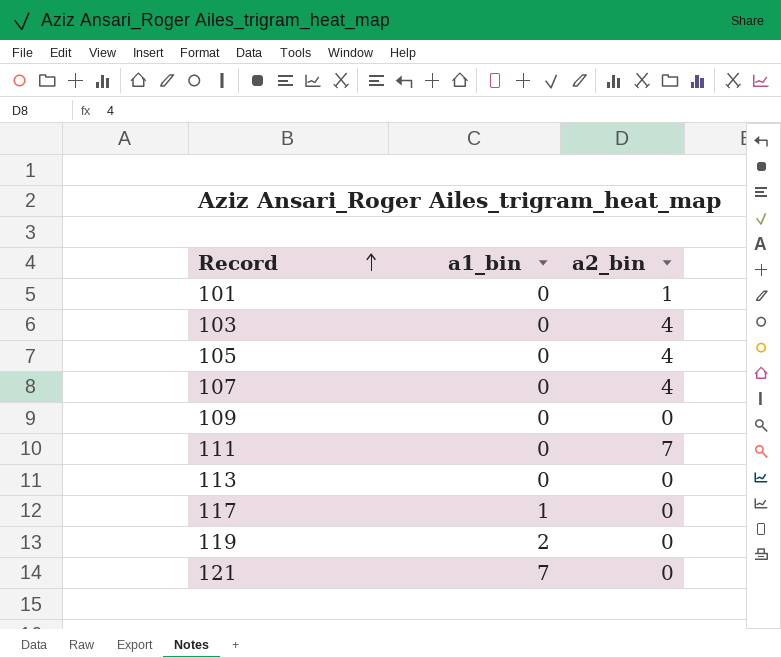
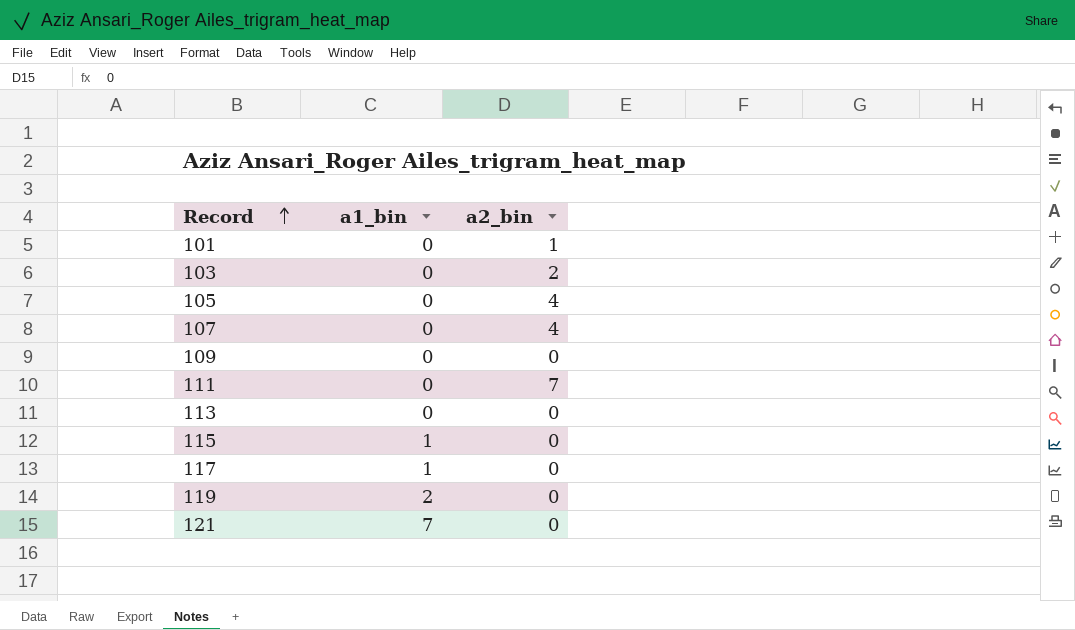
103 | a2_bin: 4 -> 2
row 115: none -> 1 | 0

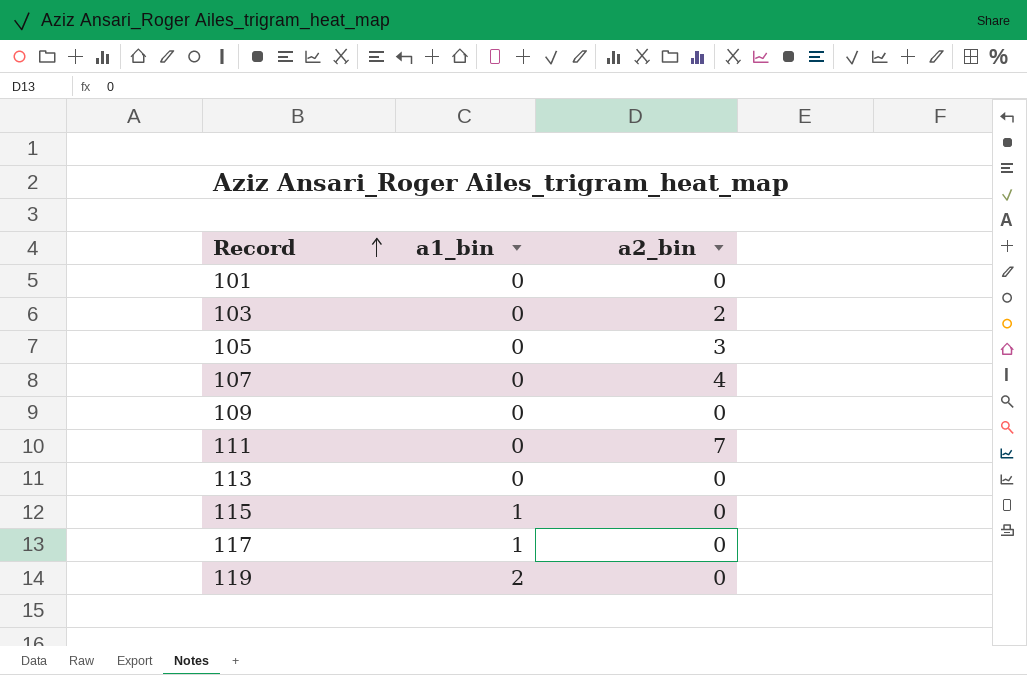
row 121: 7 | 0 -> none
101 | a2_bin: 1 -> 0
105 | a2_bin: 4 -> 3

